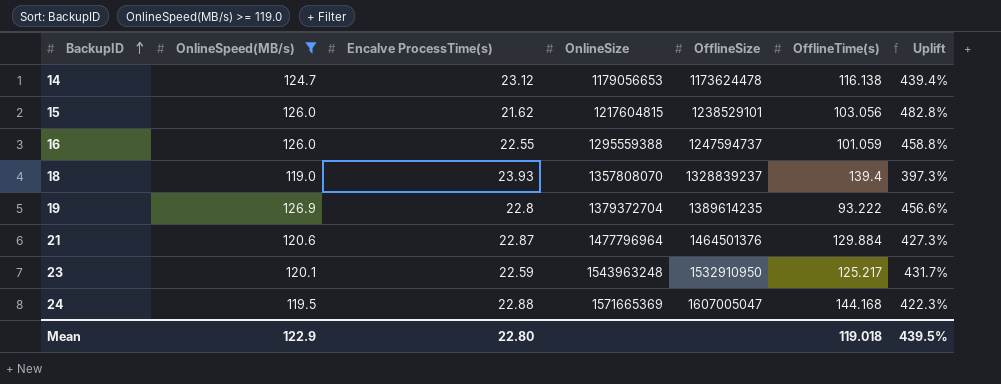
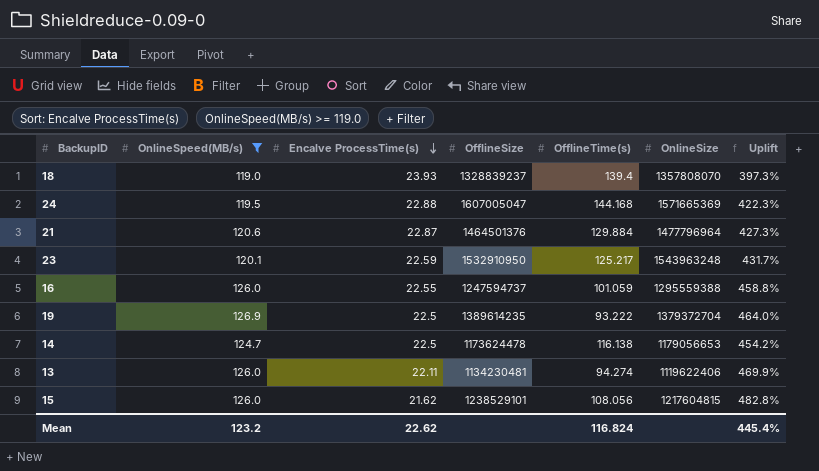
row order: BackupID ascending -> Encalve ProcessTime(s) descending
column OnlineSize | position: 4 -> 6
19 | Encalve ProcessTime(s): 22.8 -> 22.5
19 | Uplift: 456.6% -> 464.0%
14 | Encalve ProcessTime(s): 23.12 -> 22.5
14 | Uplift: 439.4% -> 454.2%
row 13: none -> 126.0 | 22.11 | 1134230481 | 94.274 | 1119622406 | 469.9%
15 | OfflineTime(s): 103.056 -> 108.056
Mean | OnlineSpeed(MB/s): 122.9 -> 123.2
Mean | Encalve ProcessTime(s): 22.80 -> 22.62
Mean | OfflineTime(s): 119.018 -> 116.824
Mean | Uplift: 439.5% -> 445.4%

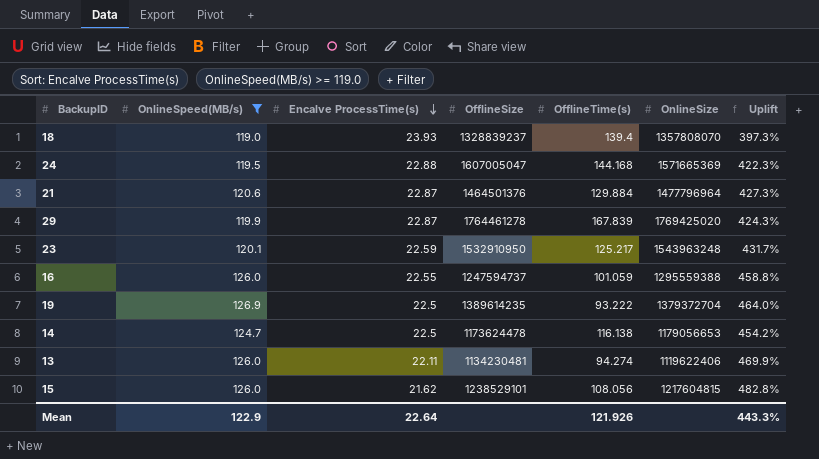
row 29: none -> 119.9 | 22.87 | 1764461278 | 167.839 | 1769425020 | 424.3%
Mean | OnlineSpeed(MB/s): 123.2 -> 122.9
Mean | Encalve ProcessTime(s): 22.62 -> 22.64
Mean | OfflineTime(s): 116.824 -> 121.926
Mean | Uplift: 445.4% -> 443.3%

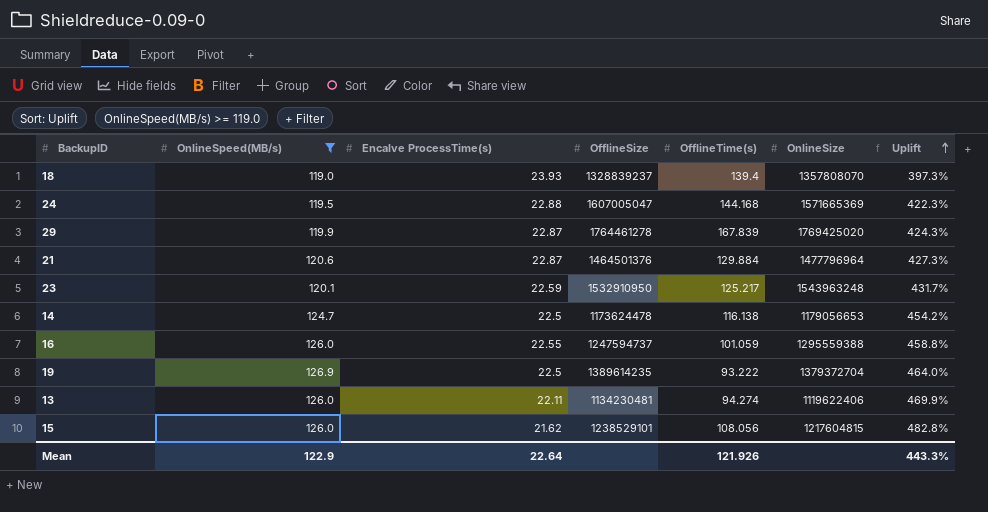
row order: Encalve ProcessTime(s) descending -> Uplift ascending

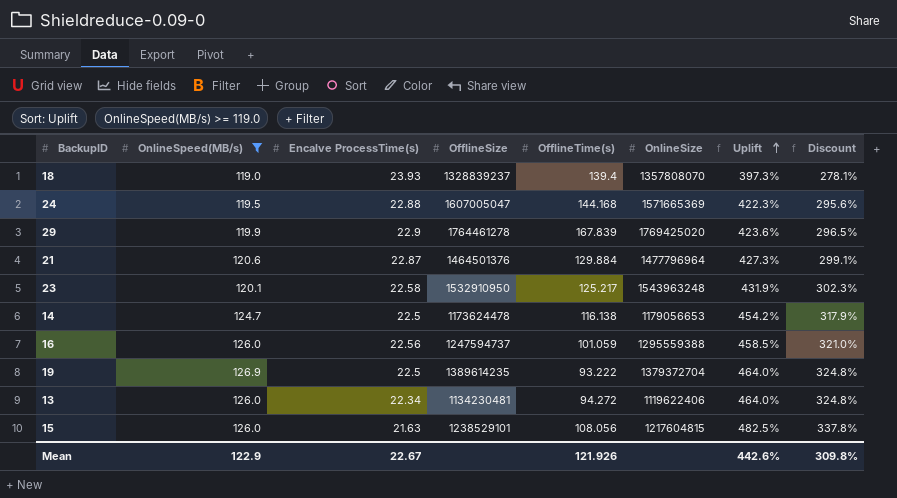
column Discount | formula: none -> [Uplift] * 0.7
29 | Encalve ProcessTime(s): 22.87 -> 22.9
29 | Uplift: 424.3% -> 423.6%
23 | Encalve ProcessTime(s): 22.59 -> 22.58
23 | Uplift: 431.7% -> 431.9%
16 | Encalve ProcessTime(s): 22.55 -> 22.56
16 | Uplift: 458.8% -> 458.5%
13 | Encalve ProcessTime(s): 22.11 -> 22.34
13 | OfflineTime(s): 94.274 -> 94.272
13 | Uplift: 469.9% -> 464.0%
15 | Encalve ProcessTime(s): 21.62 -> 21.63
15 | Uplift: 482.8% -> 482.5%
Mean | Encalve ProcessTime(s): 22.64 -> 22.67
Mean | Uplift: 443.3% -> 442.6%

